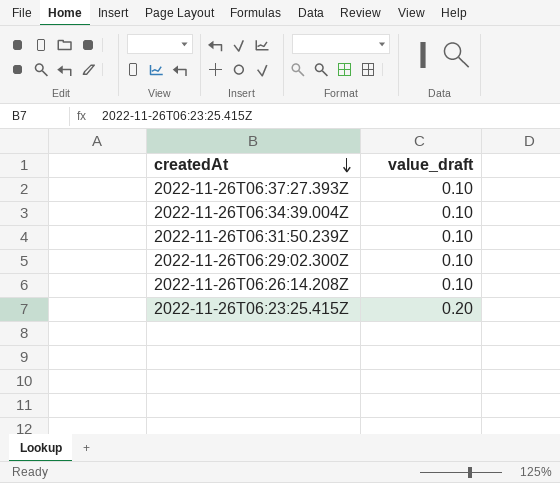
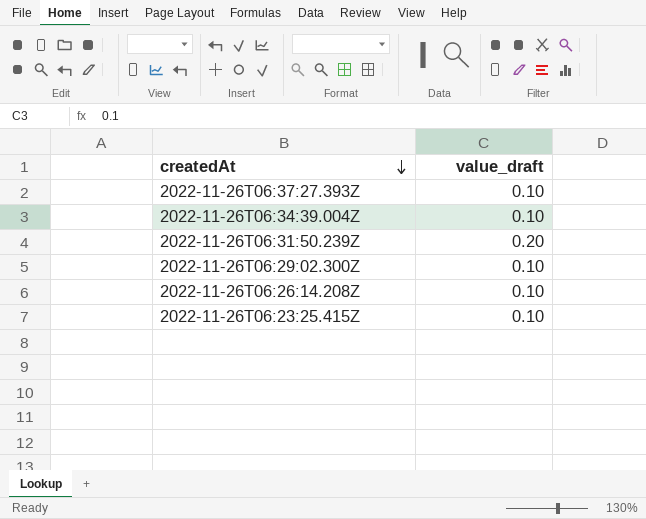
2022-11-26T06:31:50.239Z | value_draft: 0.10 -> 0.20
2022-11-26T06:23:25.415Z | value_draft: 0.20 -> 0.10

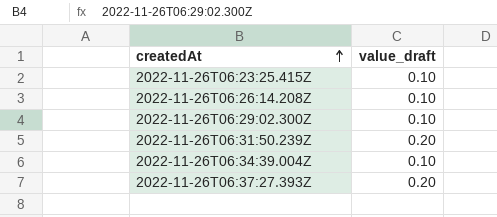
row order: createdAt descending -> createdAt ascending
2022-11-26T06:37:27.393Z | value_draft: 0.10 -> 0.20

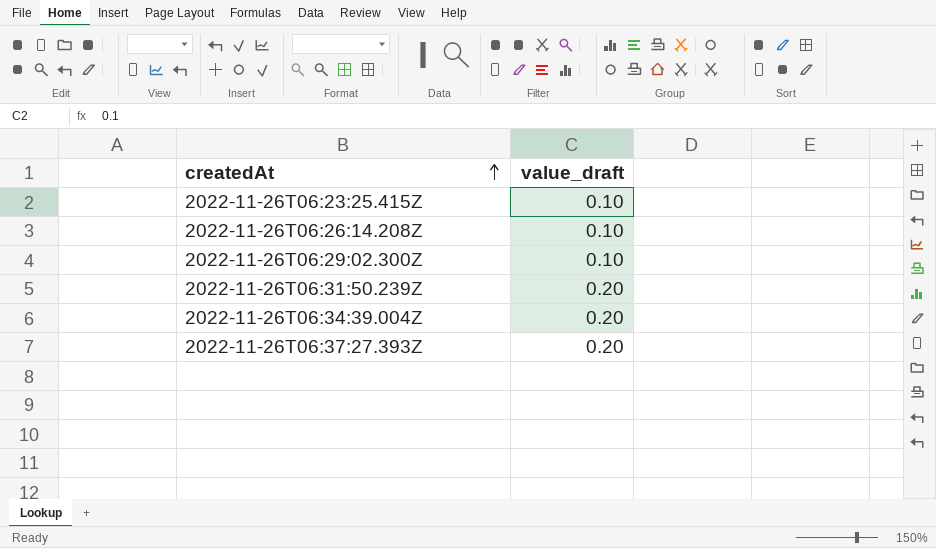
2022-11-26T06:34:39.004Z | value_draft: 0.10 -> 0.20

